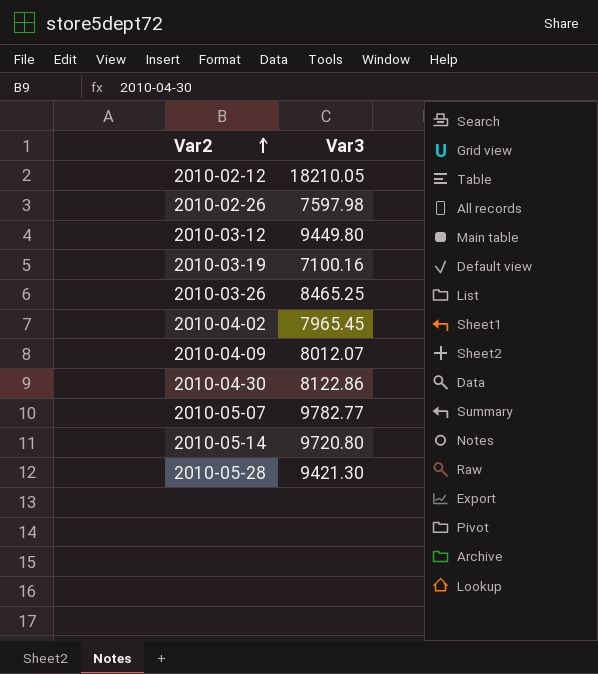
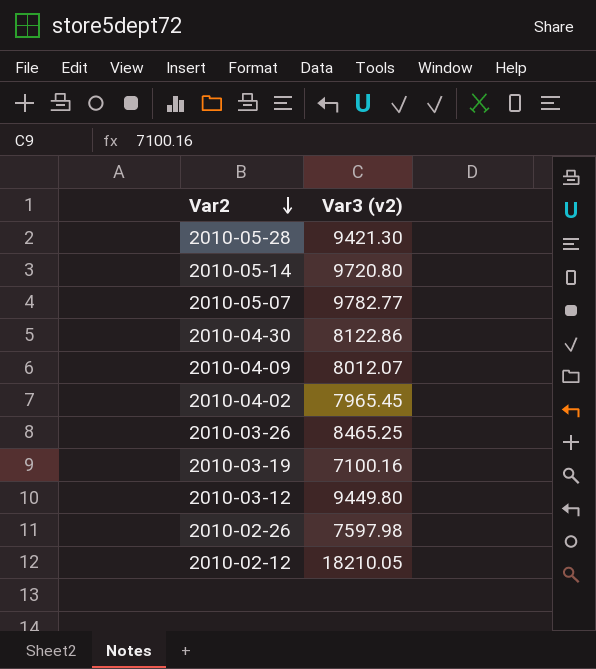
row order: Var2 ascending -> Var2 descending
column name: Var3 -> Var3 (v2)

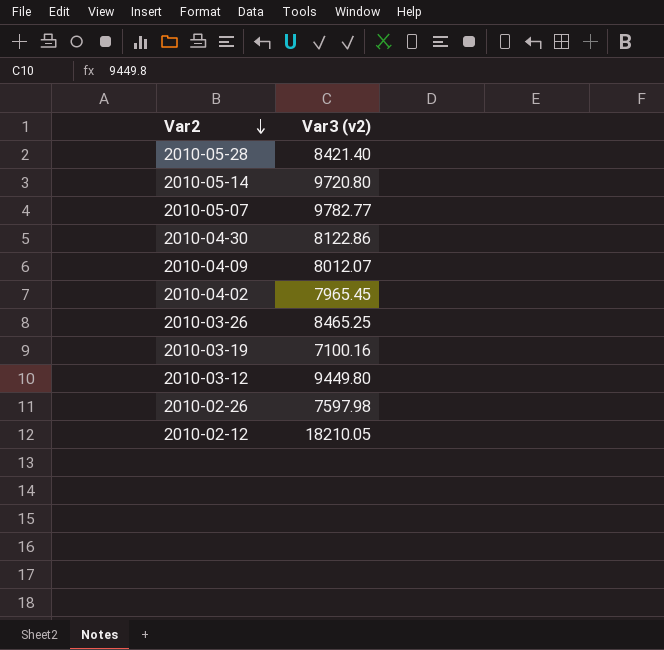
2010-05-28 | Var3 (v2): 9421.30 -> 8421.40

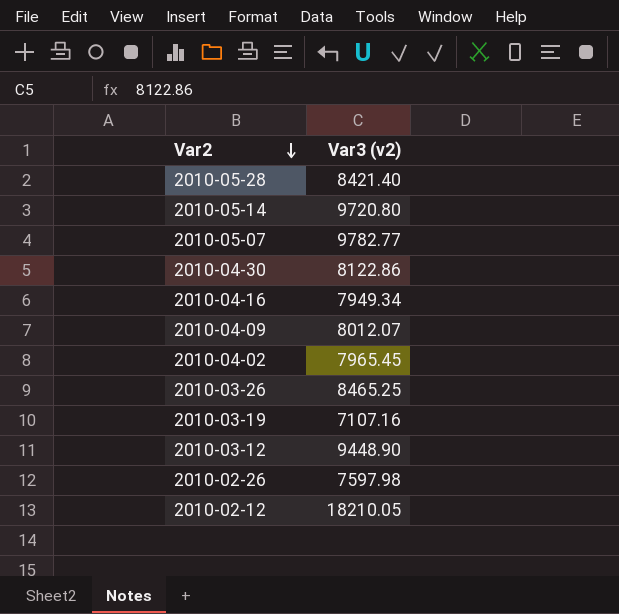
row 2010-04-16: none -> 7949.34
2010-03-19 | Var3 (v2): 7100.16 -> 7107.16
2010-03-12 | Var3 (v2): 9449.80 -> 9448.90

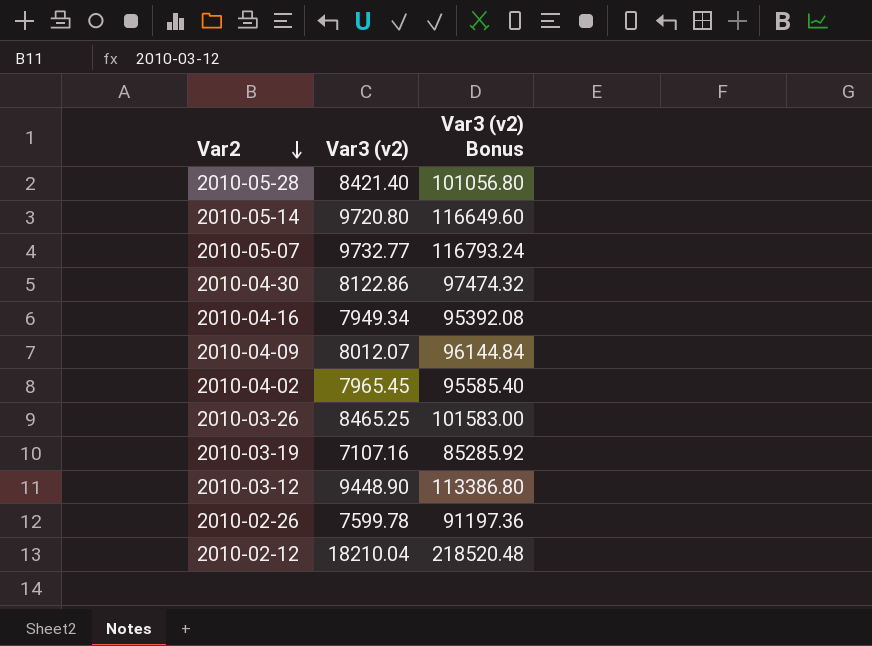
column Var3 (v2) Bonus | formula: none -> [Var3 (v2)] * 12
2010-05-07 | Var3 (v2): 9782.77 -> 9732.77
2010-02-26 | Var3 (v2): 7597.98 -> 7599.78
2010-02-12 | Var3 (v2): 18210.05 -> 18210.04

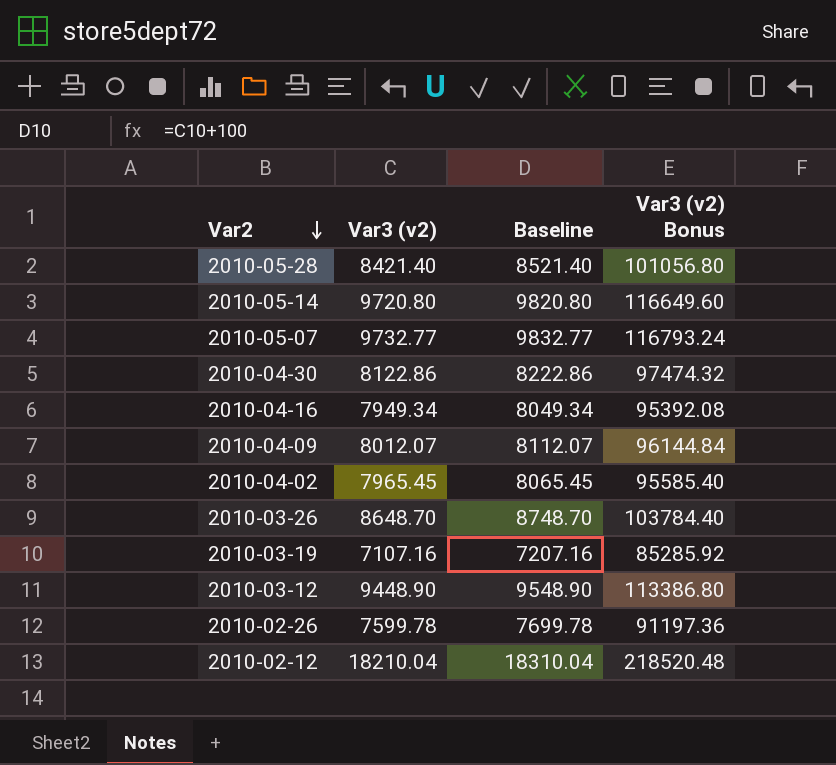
column Baseline | formula: none -> [Var3 (v2)] + 100
2010-03-26 | Var3 (v2): 8465.25 -> 8648.70
2010-03-26 | Var3 (v2) Bonus: 101583.00 -> 103784.40

